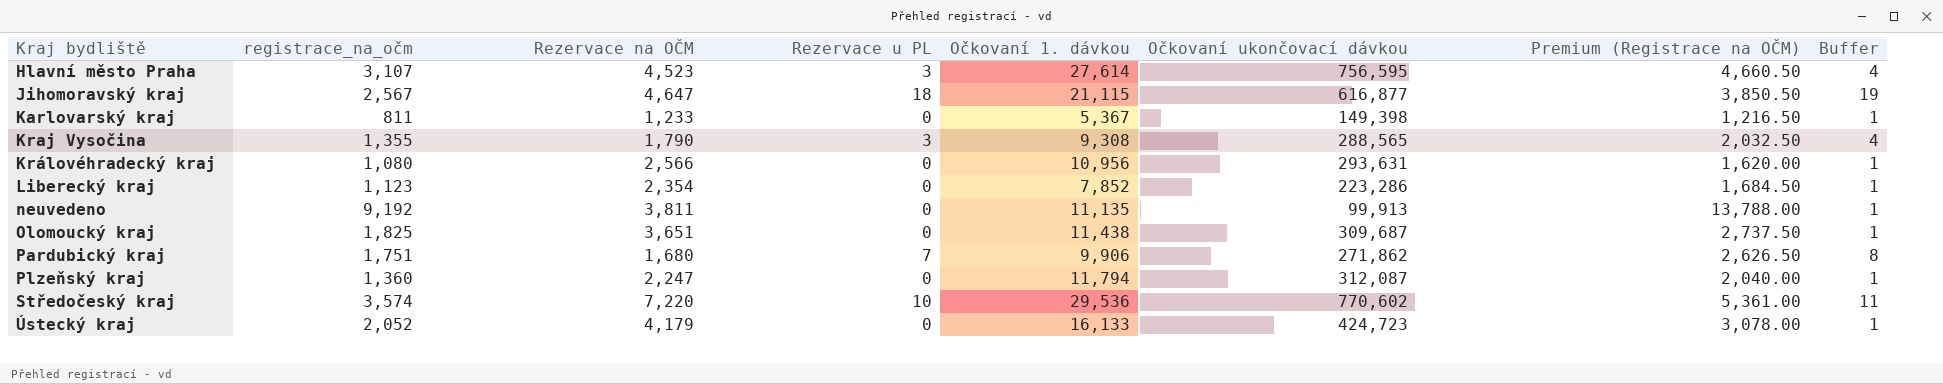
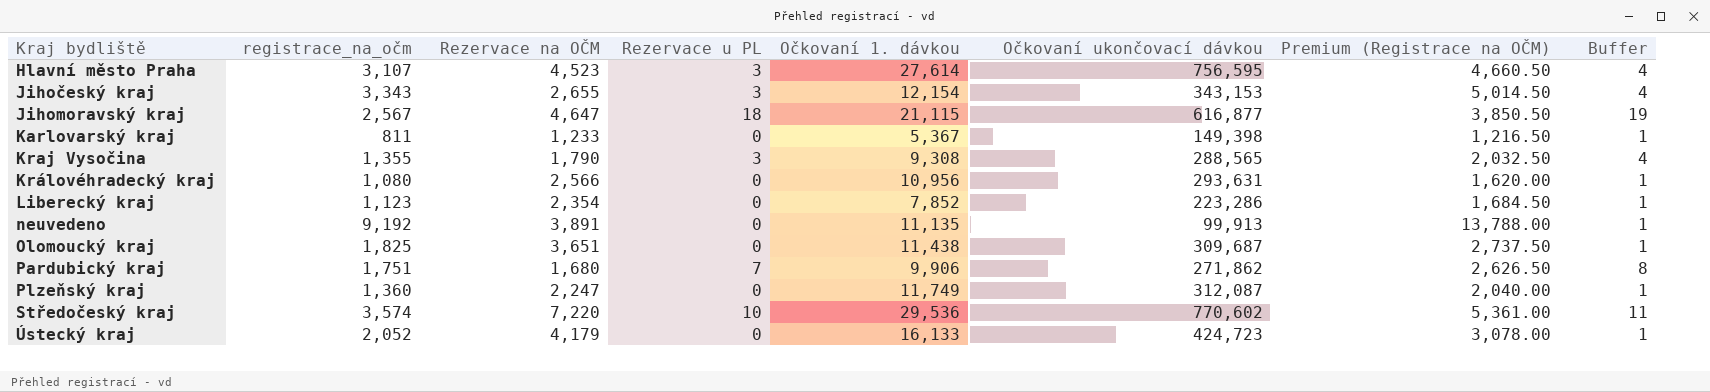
row Jihočeský kraj: none -> 3,343 | 2,655 | 3 | 12,154 | 343,153 | 5,014.50 | 4
neuvedeno | Rezervace na OČM: 3,811 -> 3,891
Plzeňský kraj | Očkovaní 1. dávkou: 11,794 -> 11,749

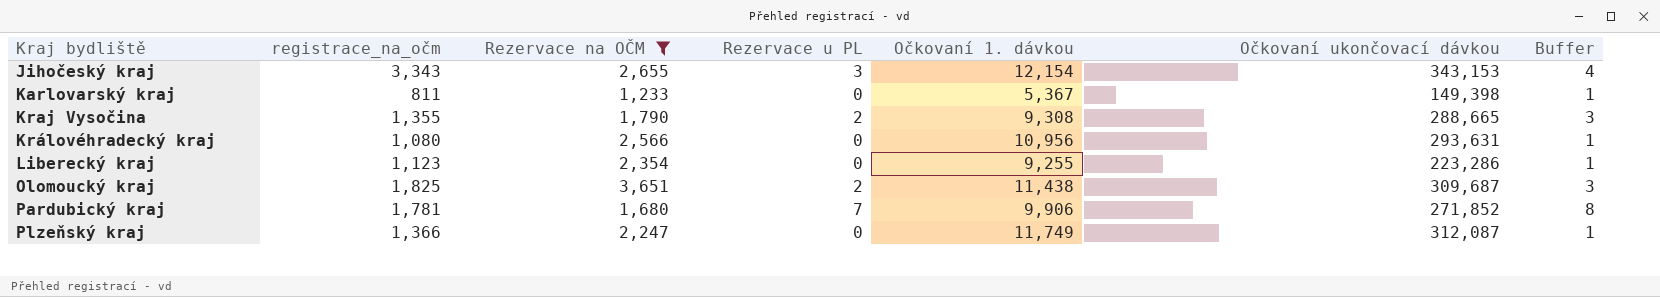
filter: none -> Rezervace na OČM <= 3,651
column Premium (Registrace na OČM) | formula: [registrace_na_očm] * 1.5 -> none
Kraj Vysočina | Rezervace u PL: 3 -> 2
Kraj Vysočina | Očkovaní ukončovací dávkou: 288,565 -> 288,665
Kraj Vysočina | Buffer: 4 -> 3
Liberecký kraj | Očkovaní 1. dávkou: 7,852 -> 9,255
Olomoucký kraj | Rezervace u PL: 0 -> 2
Olomoucký kraj | Buffer: 1 -> 3
Pardubický kraj | registrace_na_očm: 1,751 -> 1,781
Pardubický kraj | Očkovaní ukončovací dávkou: 271,862 -> 271,852
Plzeňský kraj | registrace_na_očm: 1,360 -> 1,366

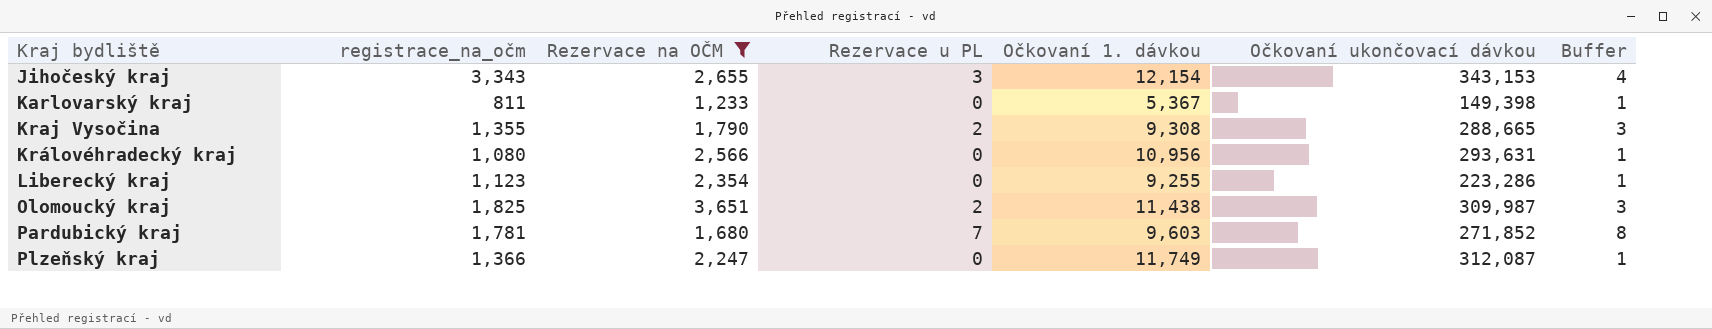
Olomoucký kraj | Očkovaní ukončovací dávkou: 309,687 -> 309,987
Pardubický kraj | Očkovaní 1. dávkou: 9,906 -> 9,603

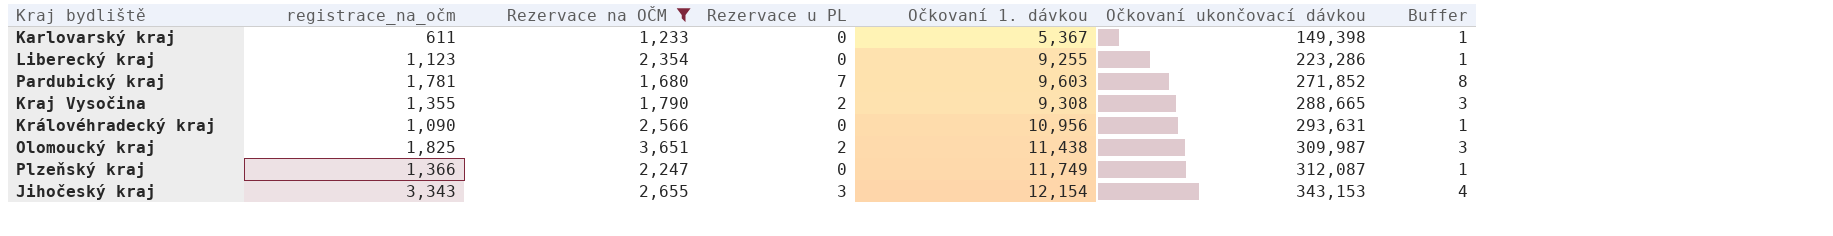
row order: Kraj bydliště ascending -> Očkovaní ukončovací dávkou ascending
Karlovarský kraj | registrace_na_očm: 811 -> 611
Královéhradecký kraj | registrace_na_očm: 1,080 -> 1,090

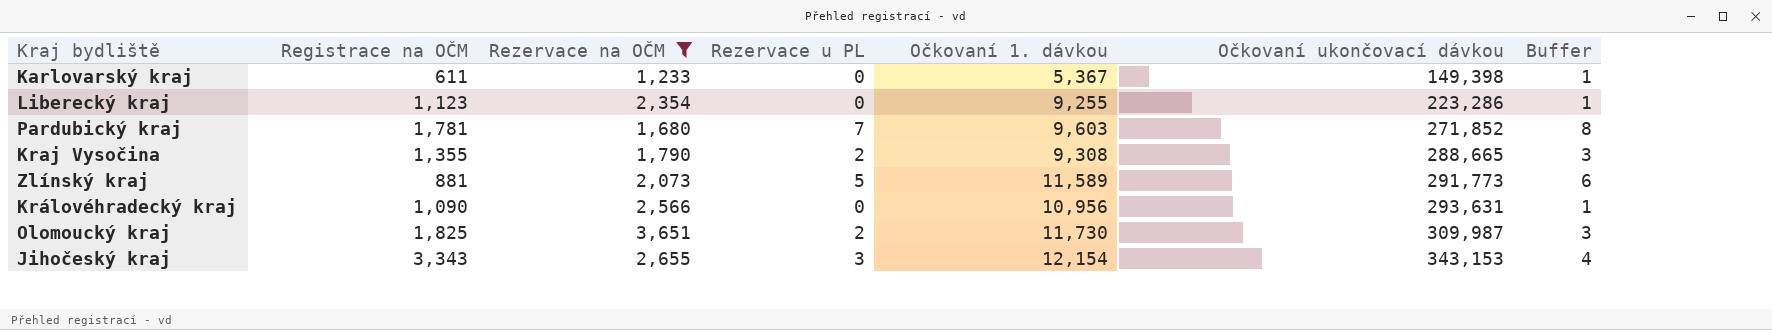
column name: registrace_na_očm -> Registrace na OČM
row Plzeňský kraj: 1,366 | 2,247 | 0 | 11,749 | 312,087 | 1 -> none
row Zlínský kraj: none -> 881 | 2,073 | 5 | 11,589 | 291,773 | 6
Olomoucký kraj | Očkovaní 1. dávkou: 11,438 -> 11,730

